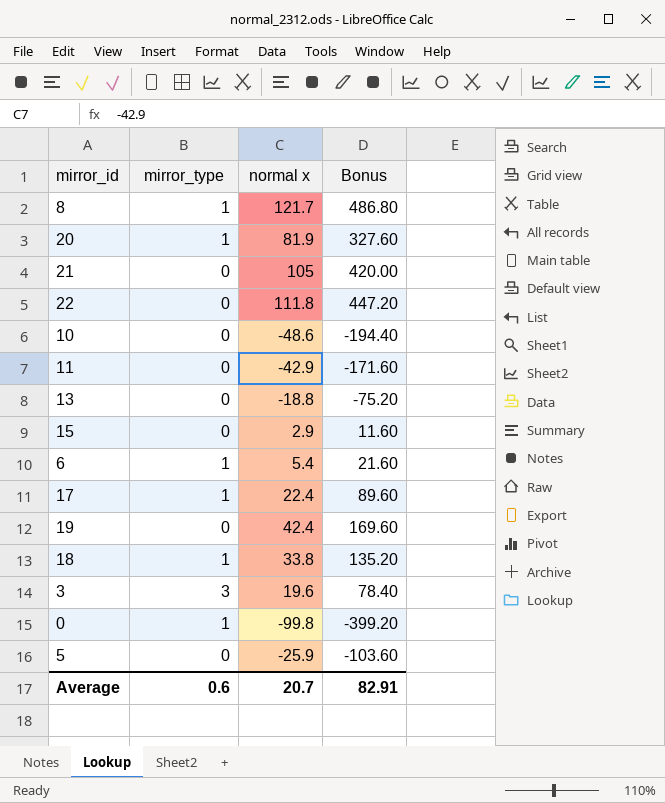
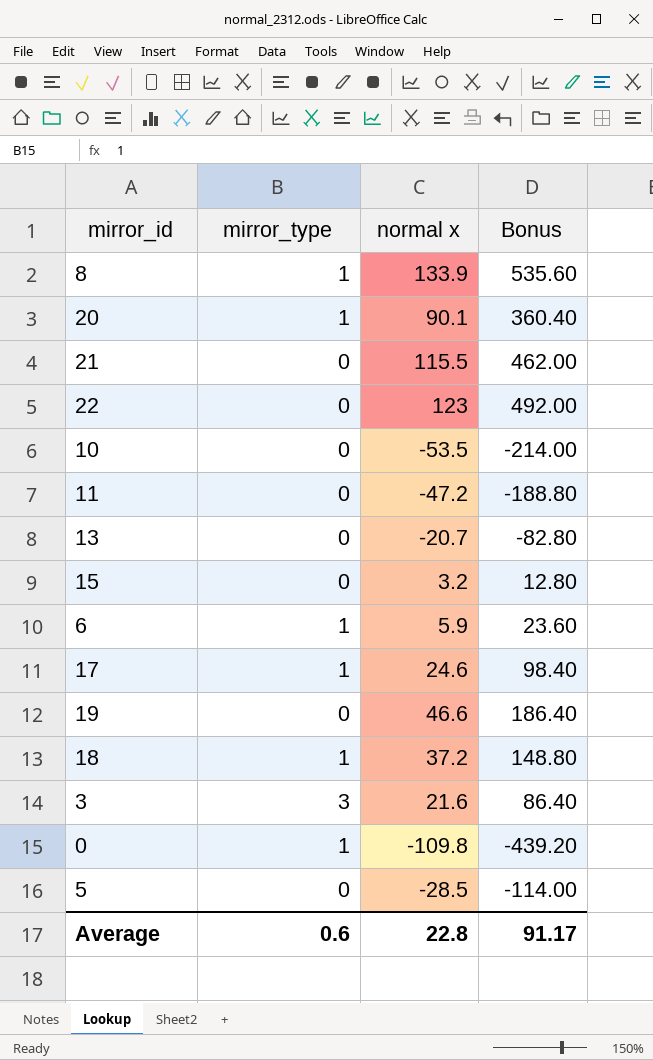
8 | normal x: 121.7 -> 133.9
8 | Bonus: 486.80 -> 535.60
20 | normal x: 81.9 -> 90.1
20 | Bonus: 327.60 -> 360.40
21 | normal x: 105 -> 115.5
21 | Bonus: 420.00 -> 462.00
22 | normal x: 111.8 -> 123
22 | Bonus: 447.20 -> 492.00
10 | normal x: -48.6 -> -53.5
10 | Bonus: -194.40 -> -214.00
11 | normal x: -42.9 -> -47.2
11 | Bonus: -171.60 -> -188.80
13 | normal x: -18.8 -> -20.7
13 | Bonus: -75.20 -> -82.80
15 | normal x: 2.9 -> 3.2
15 | Bonus: 11.60 -> 12.80
6 | normal x: 5.4 -> 5.9
6 | Bonus: 21.60 -> 23.60
17 | normal x: 22.4 -> 24.6
17 | Bonus: 89.60 -> 98.40
19 | normal x: 42.4 -> 46.6
19 | Bonus: 169.60 -> 186.40
18 | normal x: 33.8 -> 37.2
18 | Bonus: 135.20 -> 148.80
3 | normal x: 19.6 -> 21.6
3 | Bonus: 78.40 -> 86.40
0 | normal x: -99.8 -> -109.8
0 | Bonus: -399.20 -> -439.20
5 | normal x: -25.9 -> -28.5
5 | Bonus: -103.60 -> -114.00
Average | normal x: 20.7 -> 22.8
Average | Bonus: 82.91 -> 91.17

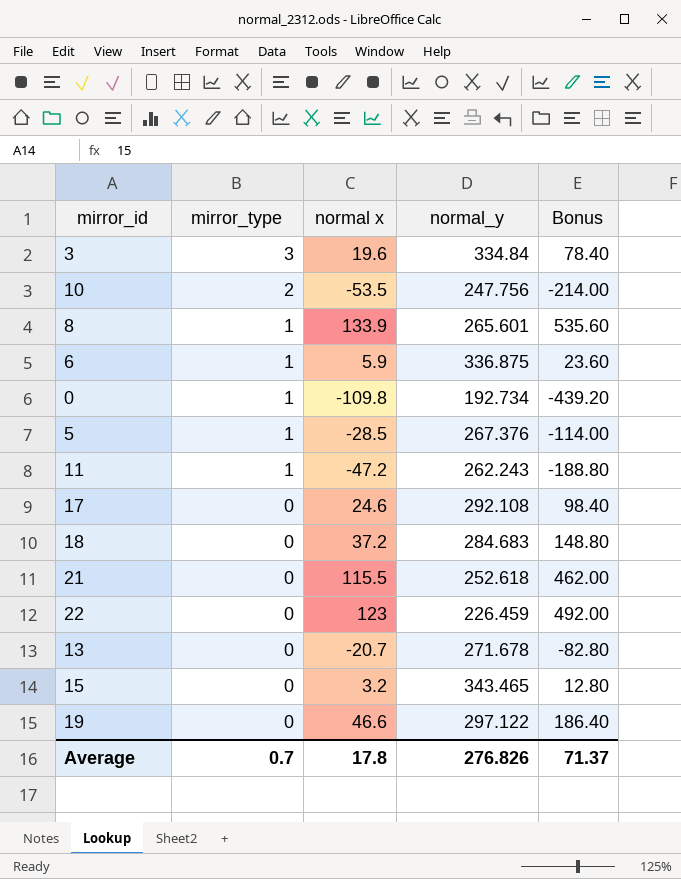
row order: none -> mirror_type descending
column normal_y | position: none -> 4
row 20: 1 | 90.1 | 360.40 -> none
3 | normal x: 21.6 -> 19.6
3 | Bonus: 86.40 -> 78.40
10 | mirror_type: 0 -> 2
5 | mirror_type: 0 -> 1
11 | mirror_type: 0 -> 1
17 | mirror_type: 1 -> 0
18 | mirror_type: 1 -> 0
Average | mirror_type: 0.6 -> 0.7
Average | normal x: 22.8 -> 17.8
Average | Bonus: 91.17 -> 71.37

